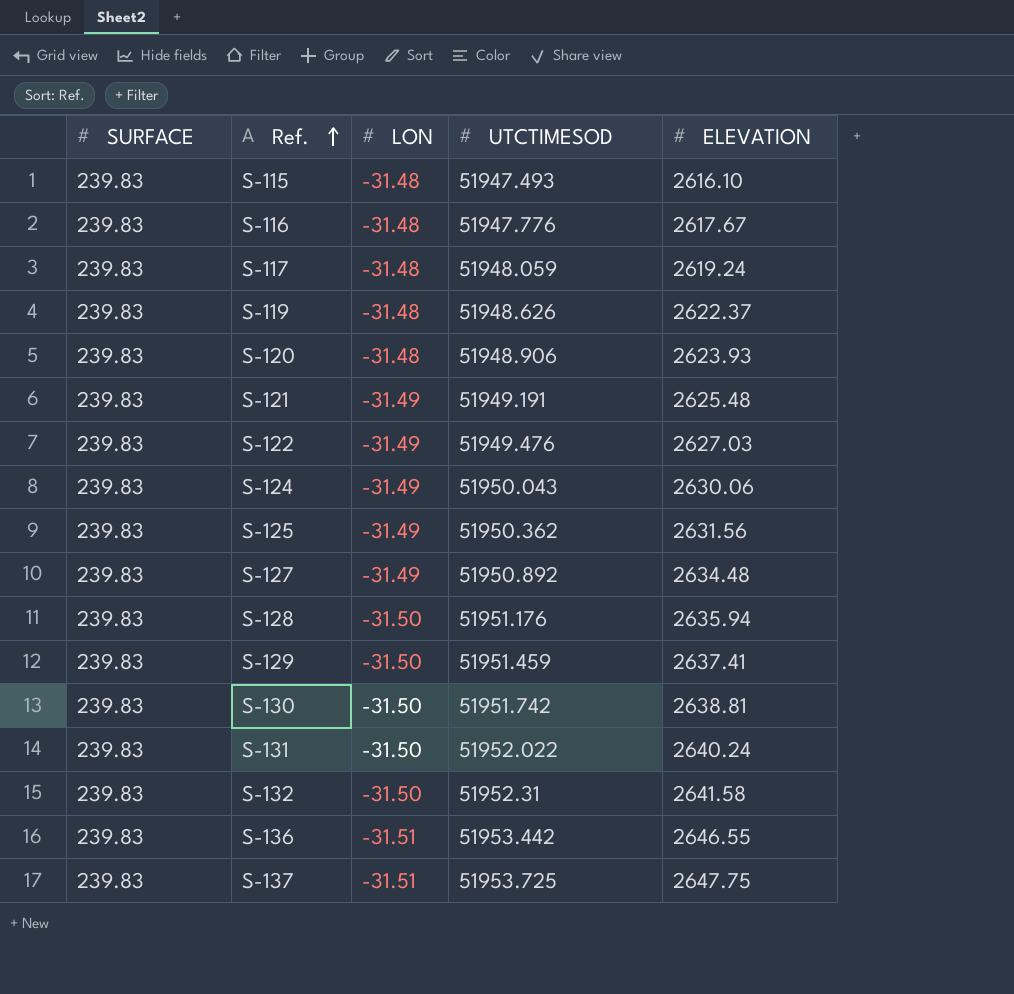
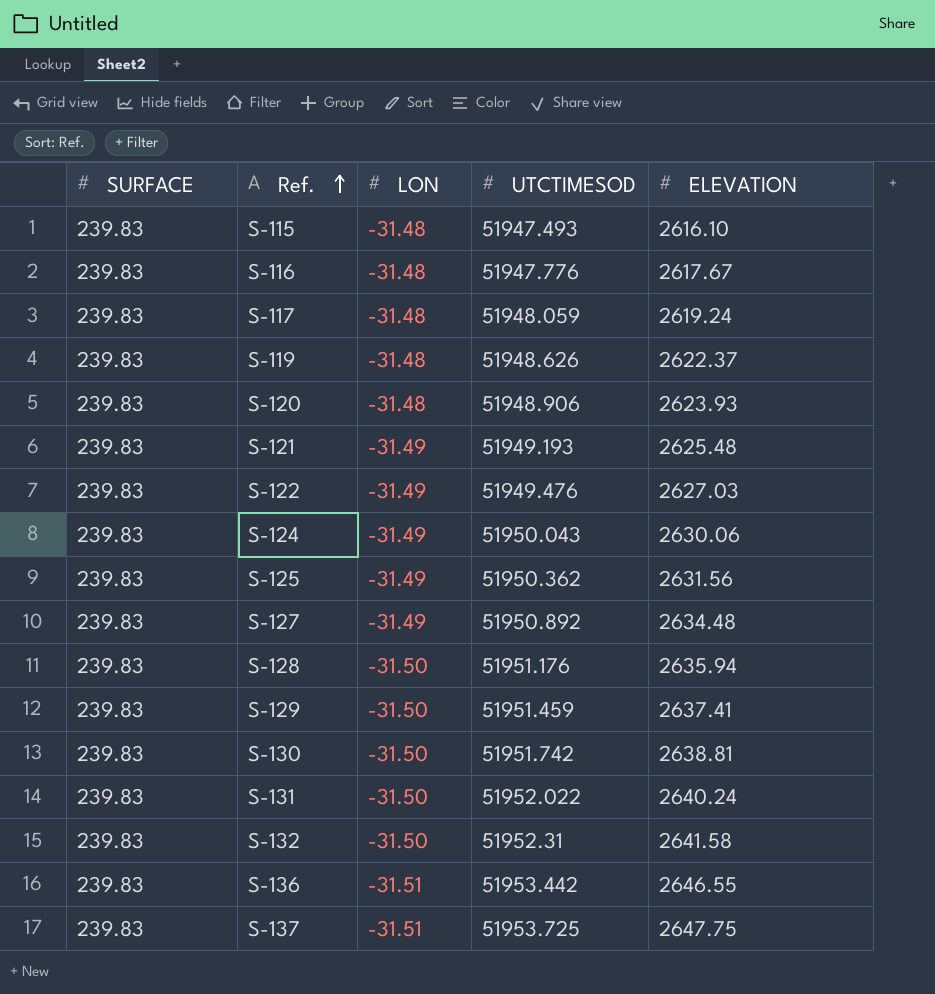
S-121 | UTCTIMESOD: 51949.191 -> 51949.193

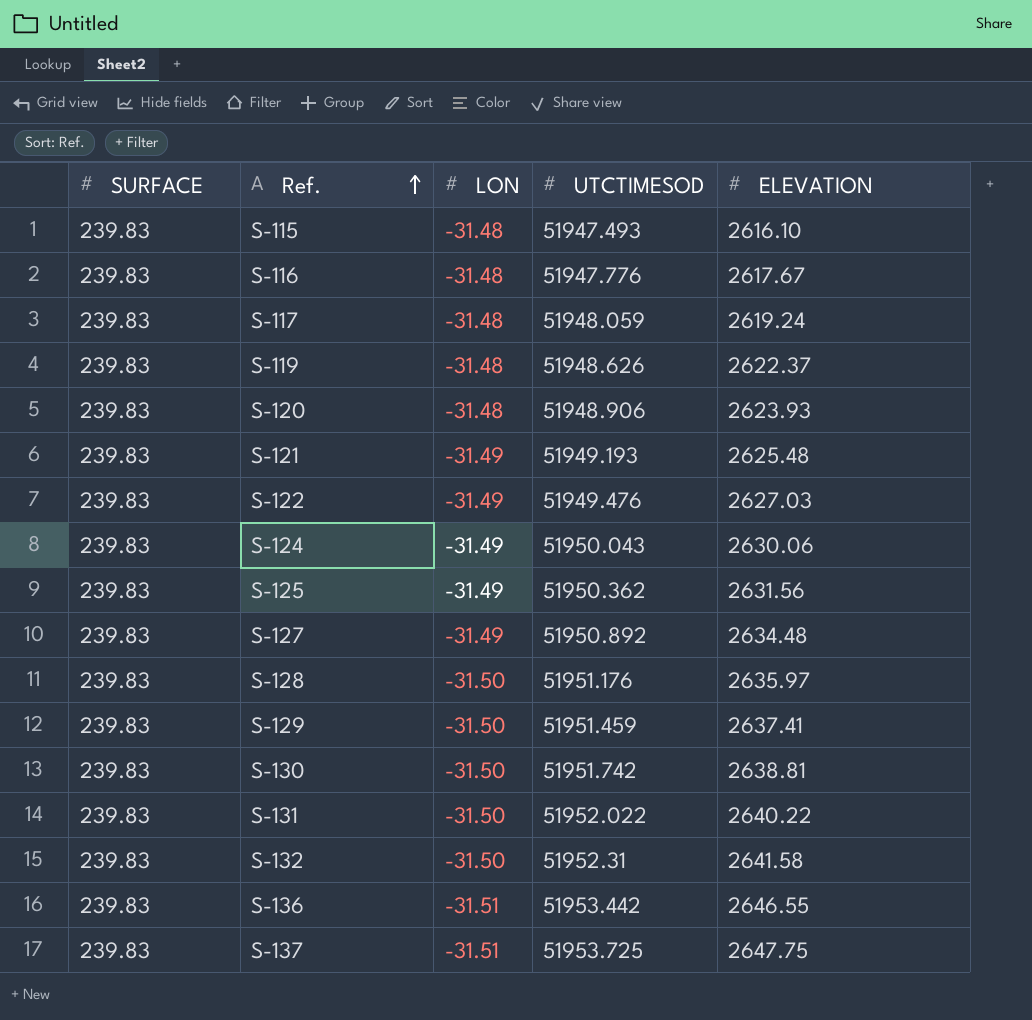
S-128 | ELEVATION: 2635.94 -> 2635.97
S-131 | ELEVATION: 2640.24 -> 2640.22

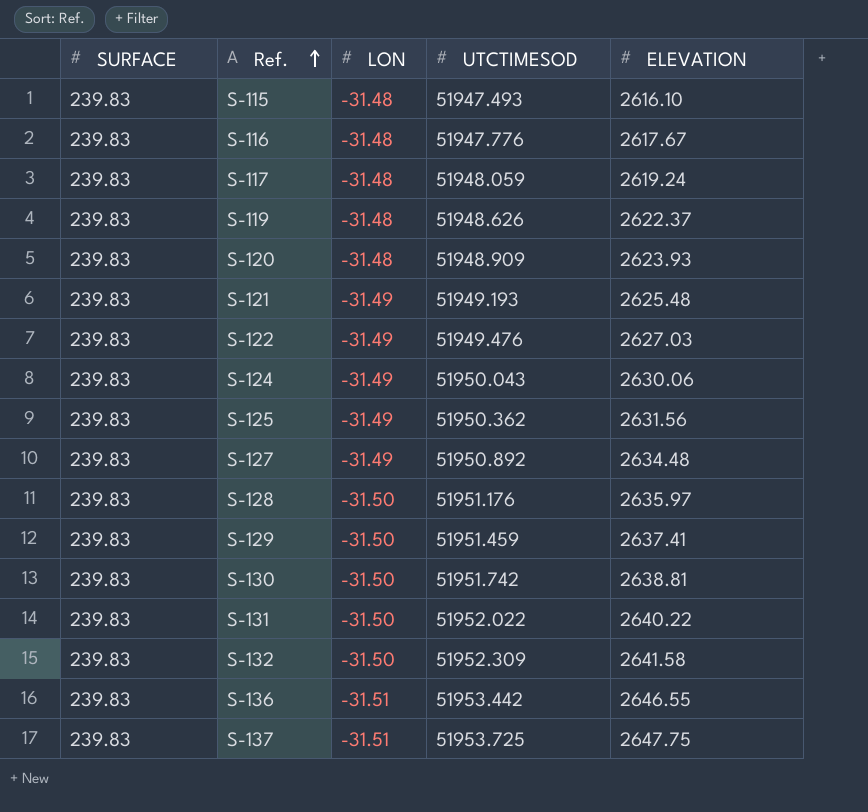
S-120 | UTCTIMESOD: 51948.906 -> 51948.909
S-132 | UTCTIMESOD: 51952.31 -> 51952.309

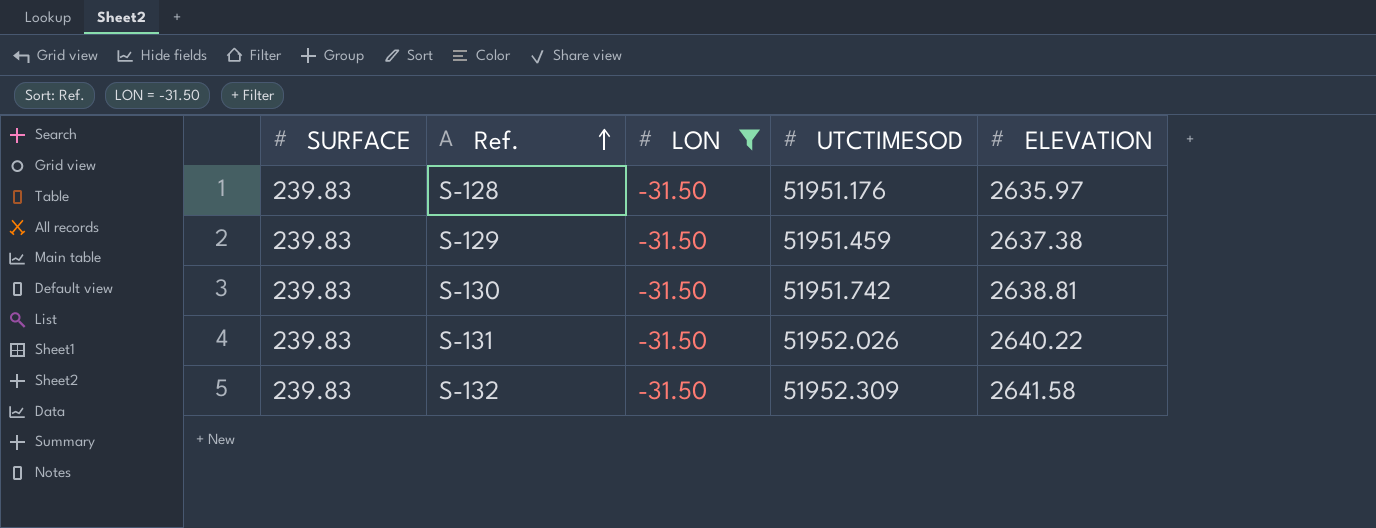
filter: none -> LON = -31.50
S-129 | ELEVATION: 2637.41 -> 2637.38
S-131 | UTCTIMESOD: 51952.022 -> 51952.026

